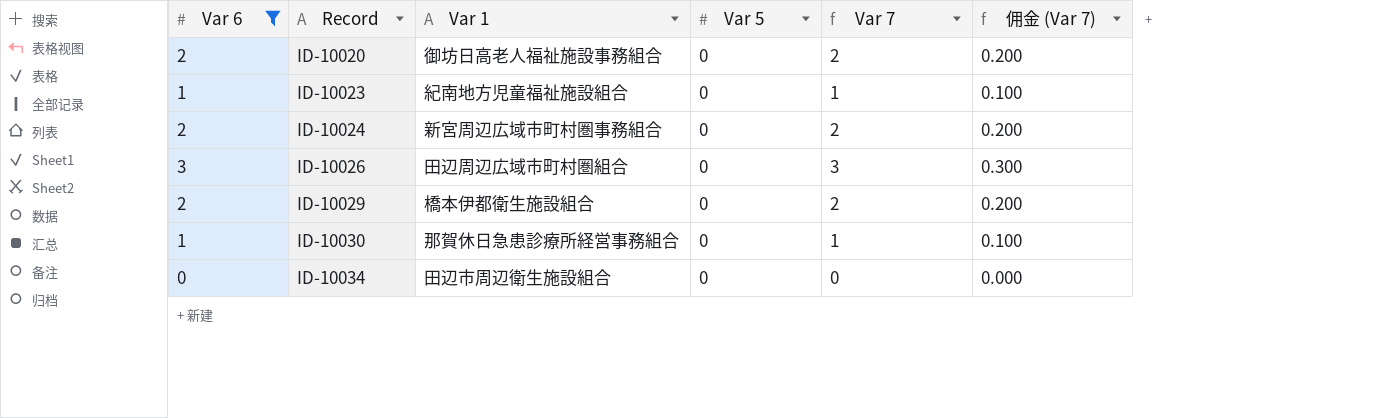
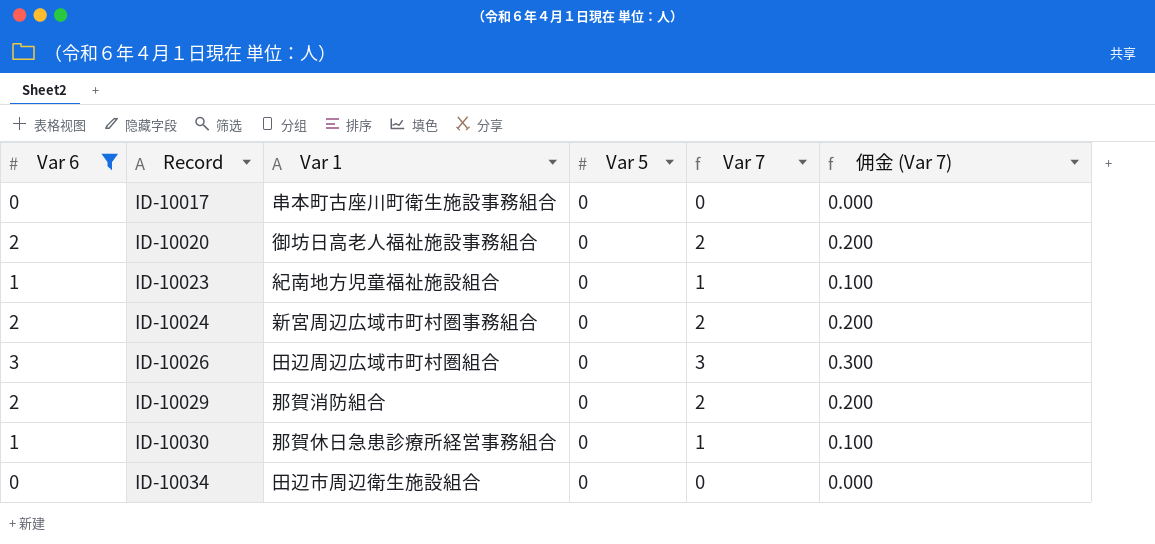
row ID-10017: none -> 0 | 串本町古座川町衛生施設事務組合 | 0 | 0 | 0.000
ID-10029 | Var 1: 橋本伊都衛生施設組合 -> 那賀消防組合

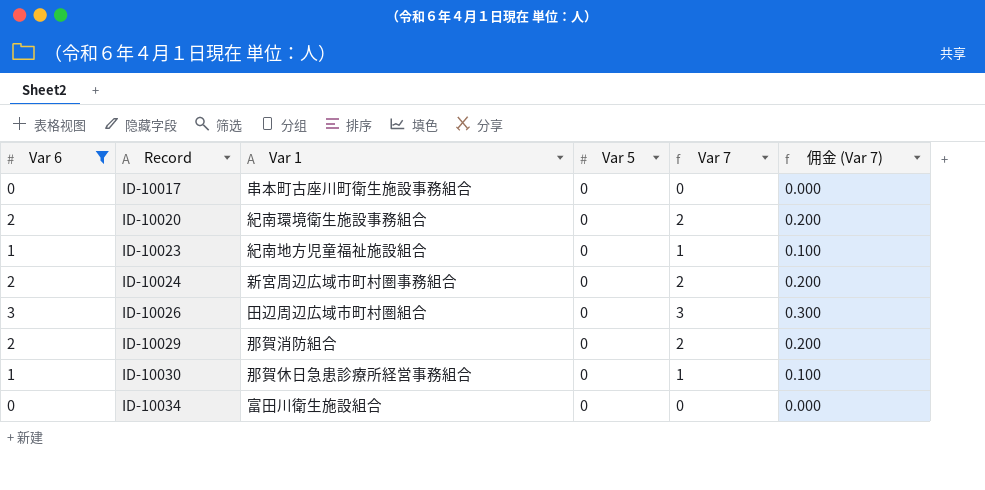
ID-10020 | Var 1: 御坊日高老人福祉施設事務組合 -> 紀南環境衛生施設事務組合
ID-10034 | Var 1: 田辺市周辺衛生施設組合 -> 富田川衛生施設組合

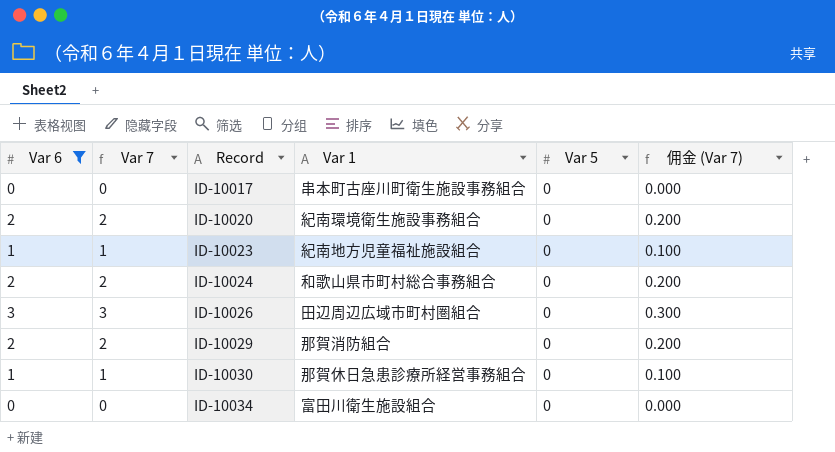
column Var 7 | position: 5 -> 2
ID-10024 | Var 1: 新宮周辺広域市町村圏事務組合 -> 和歌山県市町村総合事務組合

